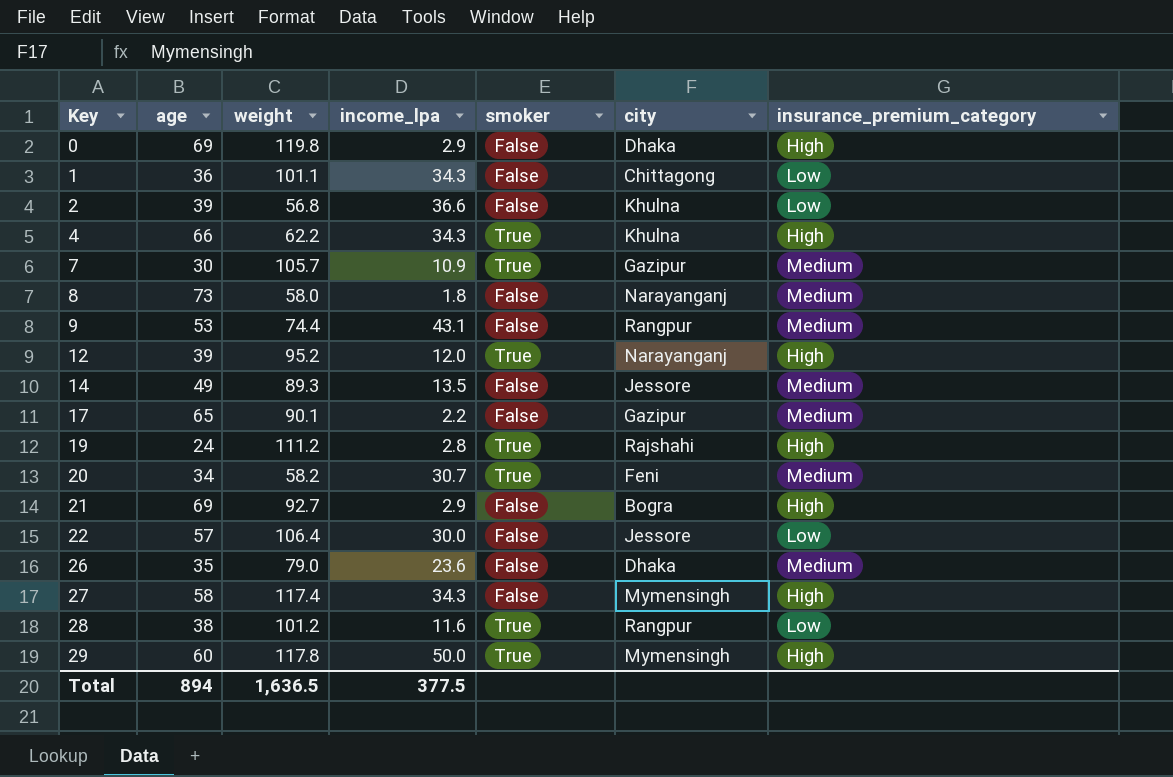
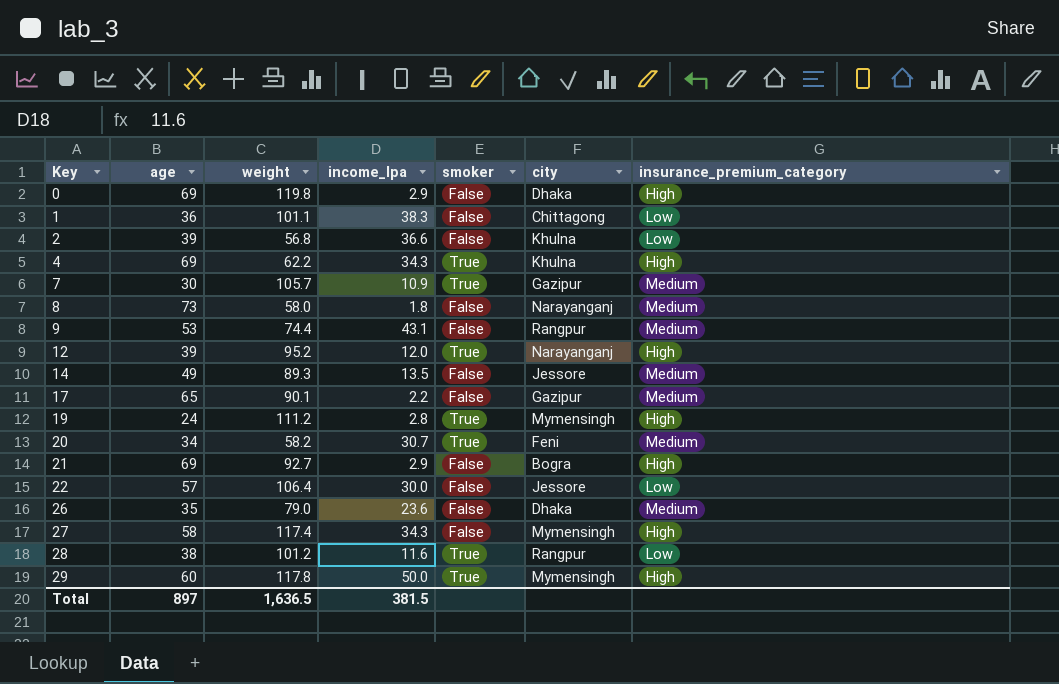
1 | income_lpa: 34.3 -> 38.3
4 | age: 66 -> 69
19 | city: Rajshahi -> Mymensingh
Total | age: 894 -> 897
Total | income_lpa: 377.5 -> 381.5

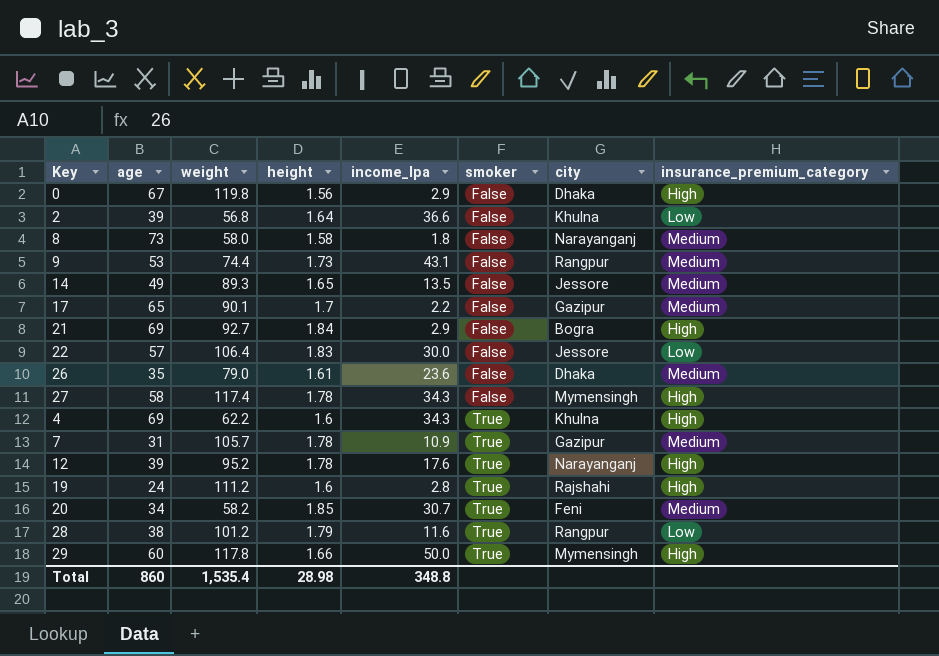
row order: Key ascending -> smoker ascending
column height | position: none -> 4
row 1: 36 | 101.1 | 38.3 | False | Chittagong | Low -> none
0 | age: 69 -> 67
7 | age: 30 -> 31
12 | income_lpa: 12.0 -> 17.6
19 | city: Mymensingh -> Rajshahi
Total | age: 897 -> 860
Total | weight: 1,636.5 -> 1,535.4
Total | income_lpa: 381.5 -> 348.8

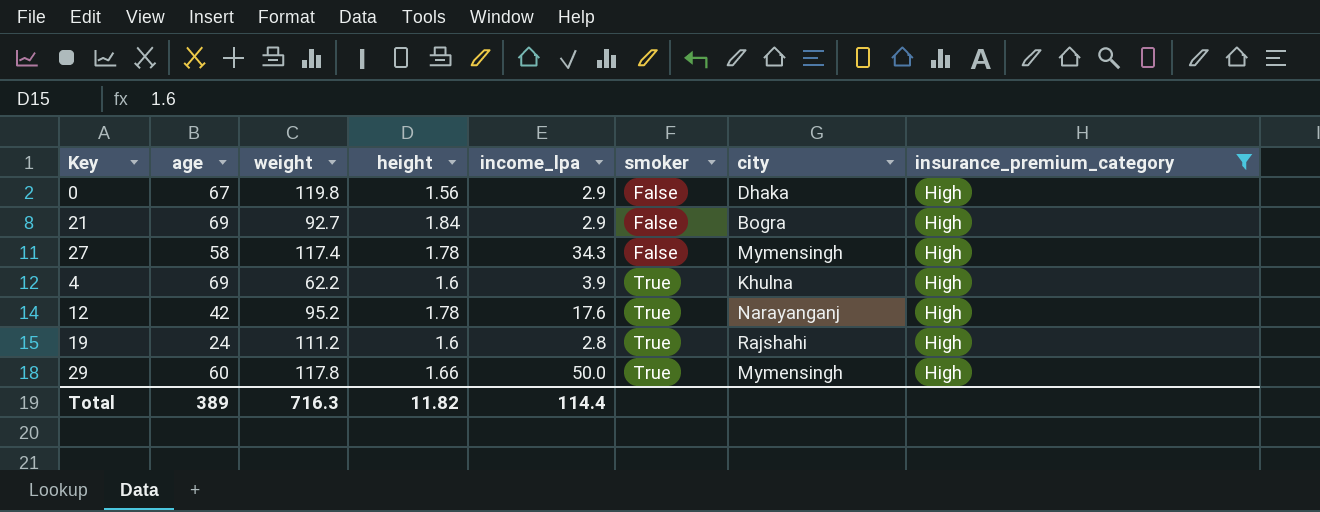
filter: none -> insurance_premium_category = High
4 | income_lpa: 34.3 -> 3.9
12 | age: 39 -> 42
Total | age: 860 -> 389
Total | weight: 1,535.4 -> 716.3
Total | height: 28.98 -> 11.82
Total | income_lpa: 348.8 -> 114.4

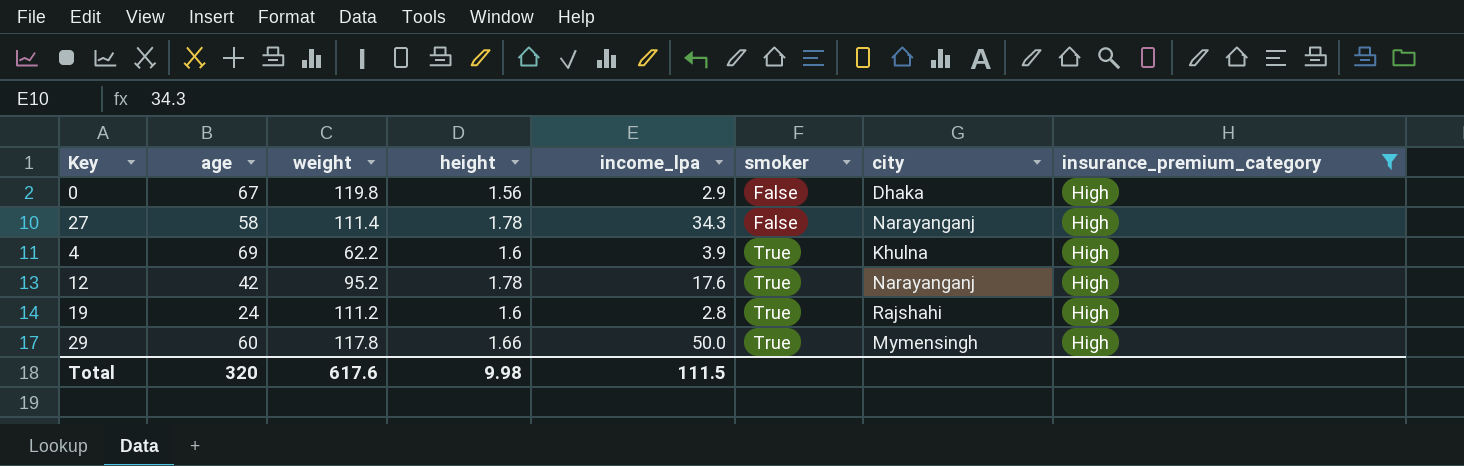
row 21: 69 | 92.7 | 1.84 | 2.9 | False | Bogra | High -> none
27 | weight: 117.4 -> 111.4
27 | city: Mymensingh -> Narayanganj
Total | age: 389 -> 320
Total | weight: 716.3 -> 617.6
Total | height: 11.82 -> 9.98
Total | income_lpa: 114.4 -> 111.5

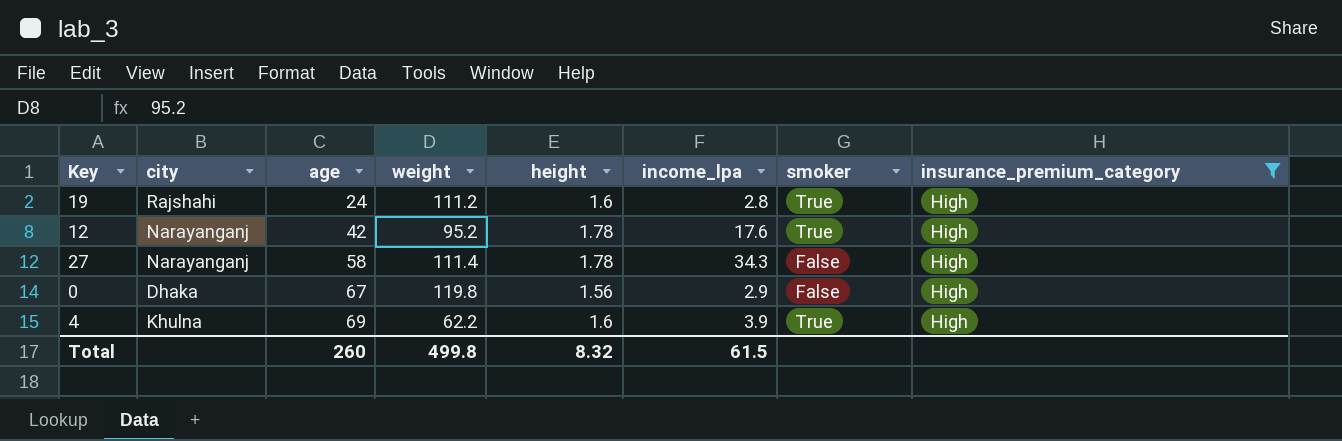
row order: smoker ascending -> age ascending
column city | position: 7 -> 2
row 29: 60 | 117.8 | 1.66 | 50.0 | True | Mymensingh | High -> none
Total | age: 320 -> 260
Total | weight: 617.6 -> 499.8
Total | height: 9.98 -> 8.32
Total | income_lpa: 111.5 -> 61.5

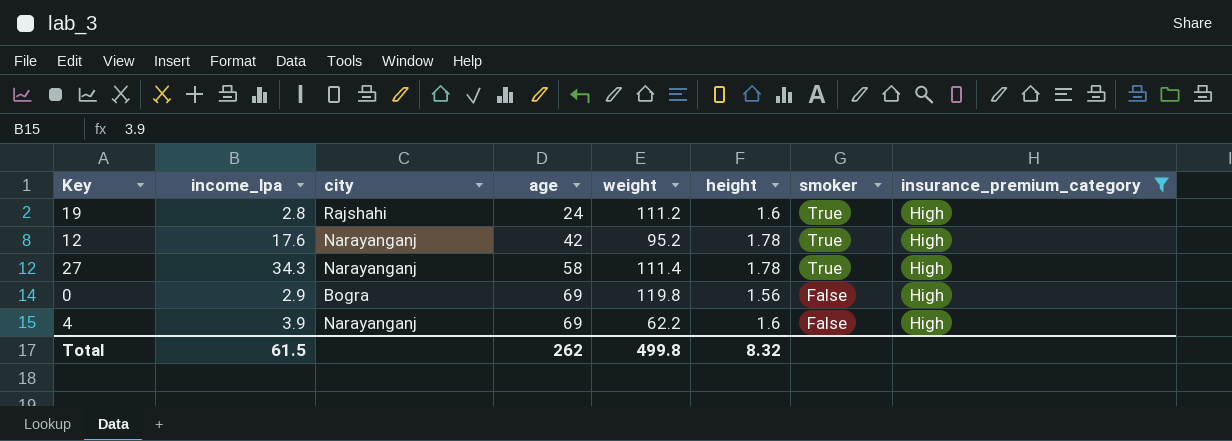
column income_lpa | position: 6 -> 2
27 | smoker: False -> True
0 | city: Dhaka -> Bogra
0 | age: 67 -> 69
4 | city: Khulna -> Narayanganj
4 | smoker: True -> False
Total | age: 260 -> 262

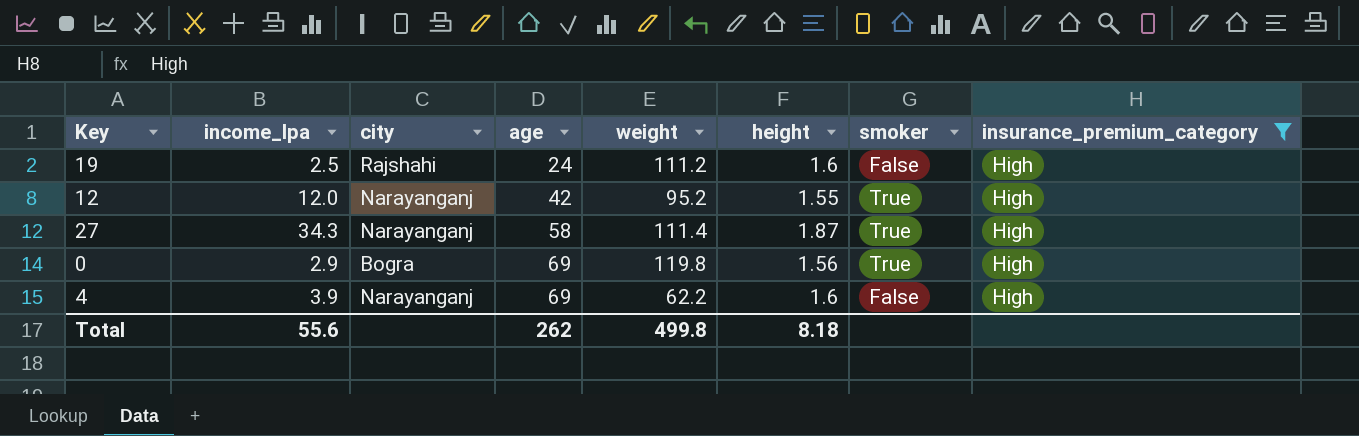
19 | income_lpa: 2.8 -> 2.5
19 | smoker: True -> False
12 | income_lpa: 17.6 -> 12.0
12 | height: 1.78 -> 1.55
27 | height: 1.78 -> 1.87
0 | smoker: False -> True
Total | income_lpa: 61.5 -> 55.6
Total | height: 8.32 -> 8.18

